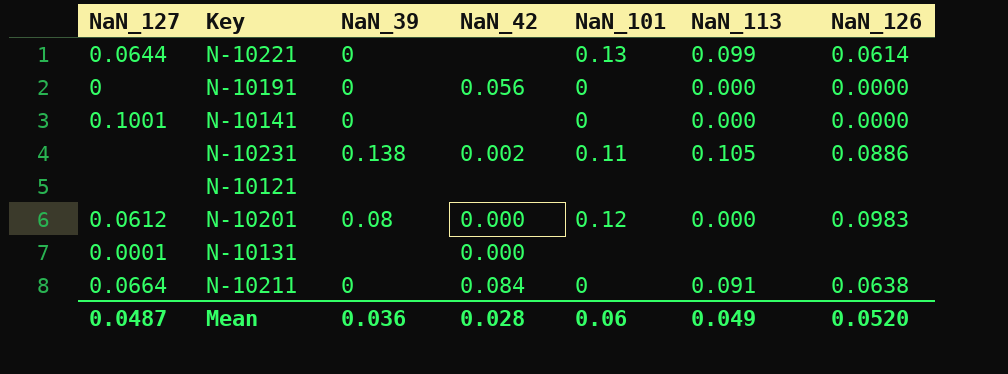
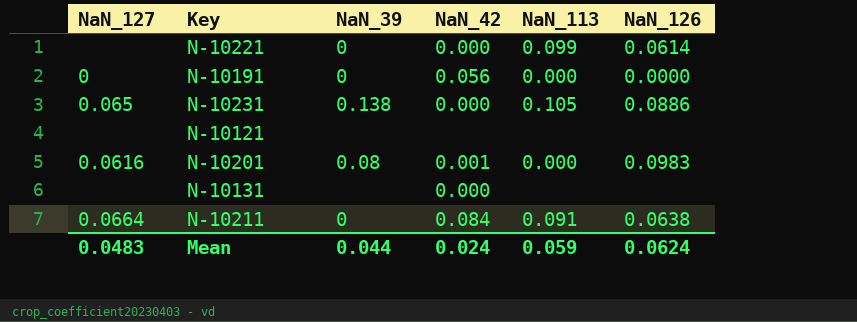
column NaN_101 | position: 5 -> none
row N-10141: 0.1001 | 0 | none | 0 | 0.000 | 0.0000 -> none
N-10221 | NaN_127: 0.0644 -> none
N-10221 | NaN_42: none -> 0.000
N-10231 | NaN_127: none -> 0.065
N-10231 | NaN_42: 0.002 -> 0.000
N-10201 | NaN_127: 0.0612 -> 0.0616
N-10201 | NaN_42: 0.000 -> 0.001
N-10131 | NaN_127: 0.0001 -> none
Mean | NaN_127: 0.0487 -> 0.0483
Mean | NaN_39: 0.036 -> 0.044
Mean | NaN_42: 0.028 -> 0.024
Mean | NaN_113: 0.049 -> 0.059
Mean | NaN_126: 0.0520 -> 0.0624

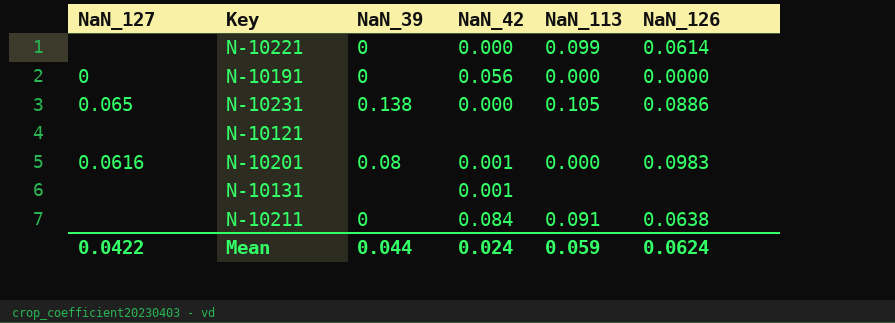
N-10131 | NaN_42: 0.000 -> 0.001
N-10211 | NaN_127: 0.0664 -> none
Mean | NaN_127: 0.0483 -> 0.0422

